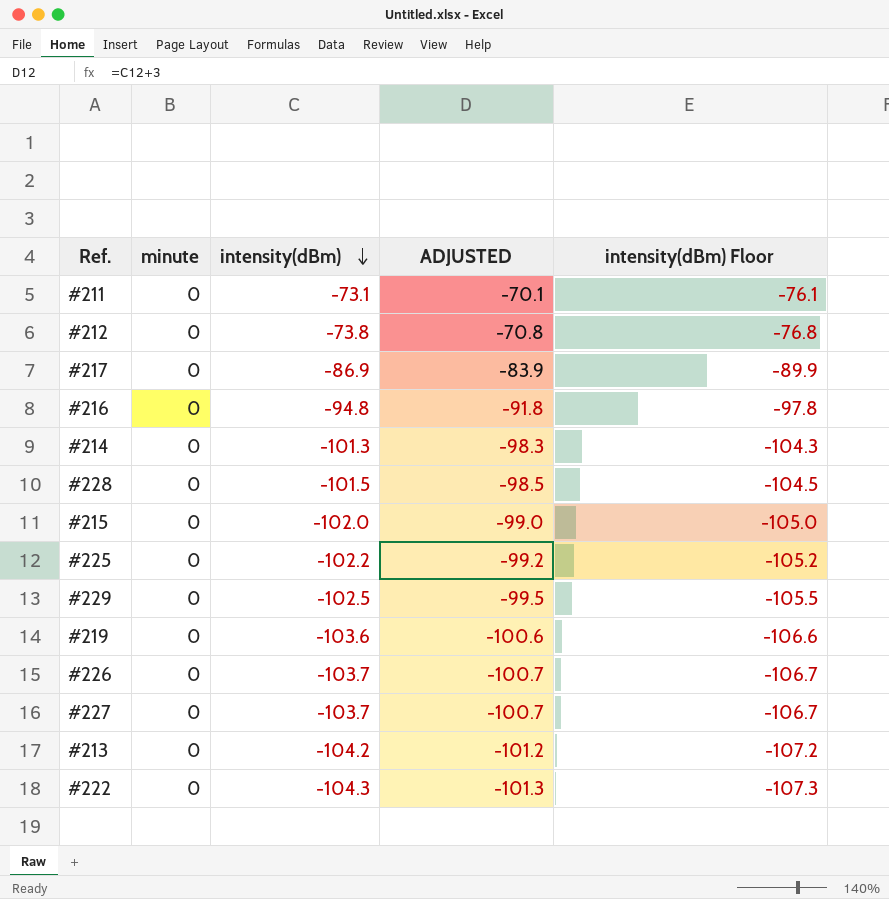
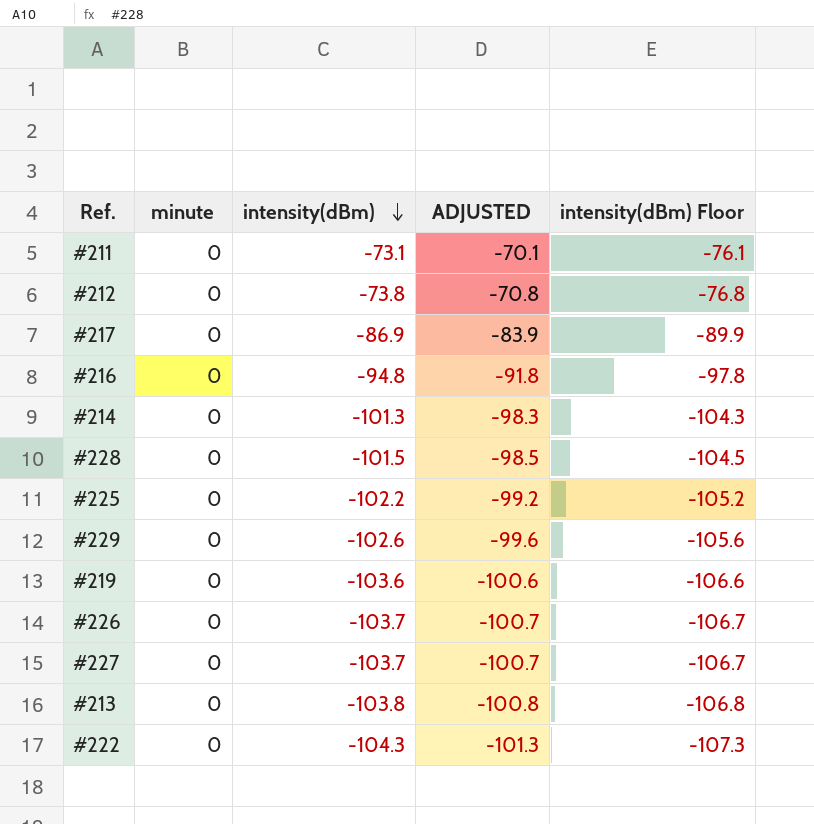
row #215: 0 | -102.0 | -99.0 | -105.0 -> none
#229 | intensity(dBm): -102.5 -> -102.6
#229 | ADJUSTED: -99.5 -> -99.6
#229 | intensity(dBm) Floor: -105.5 -> -105.6
#213 | intensity(dBm): -104.2 -> -103.8
#213 | ADJUSTED: -101.2 -> -100.8
#213 | intensity(dBm) Floor: -107.2 -> -106.8

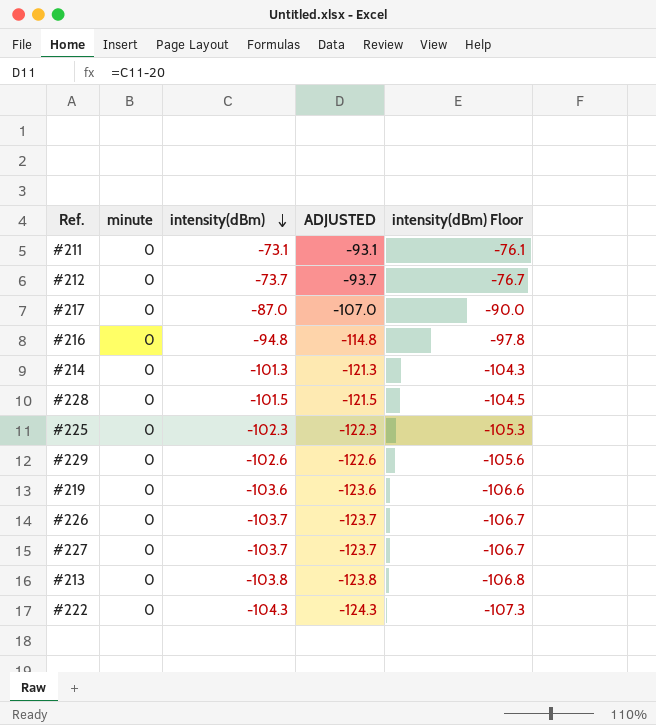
column ADJUSTED | formula: [intensity(dBm)] + 3 -> [intensity(dBm)] - 20
#212 | intensity(dBm): -73.8 -> -73.7
#212 | intensity(dBm) Floor: -76.8 -> -76.7
#217 | intensity(dBm): -86.9 -> -87.0
#217 | intensity(dBm) Floor: -89.9 -> -90.0
#225 | intensity(dBm): -102.2 -> -102.3
#225 | intensity(dBm) Floor: -105.2 -> -105.3

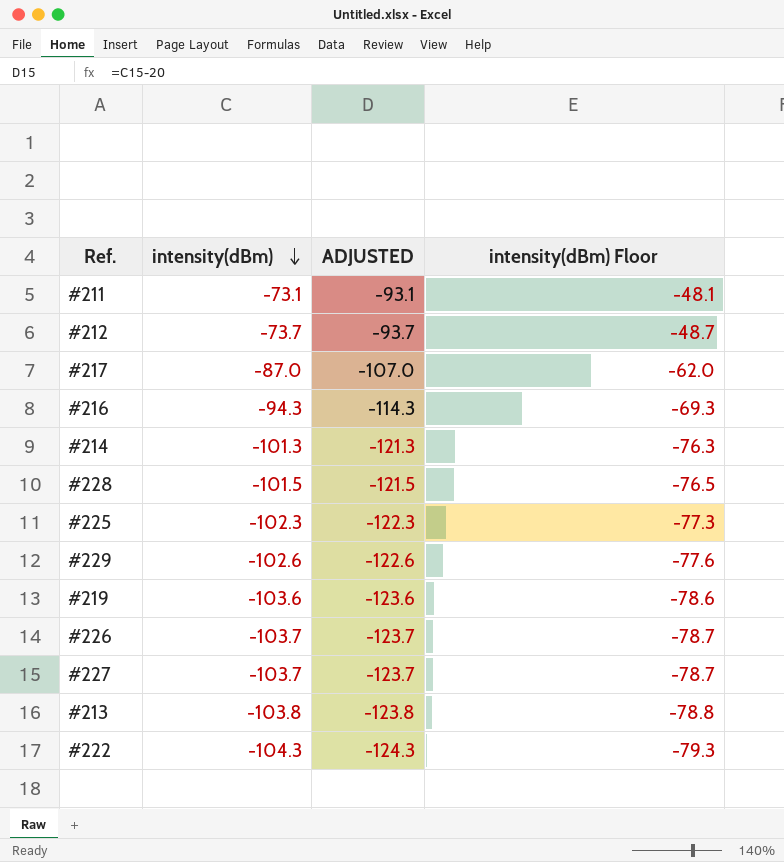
column minute | position: 2 -> none
column intensity(dBm) Floor | formula: [intensity(dBm)] - 3 -> [intensity(dBm)] + 25
#216 | intensity(dBm): -94.8 -> -94.3
#216 | ADJUSTED: -114.8 -> -114.3

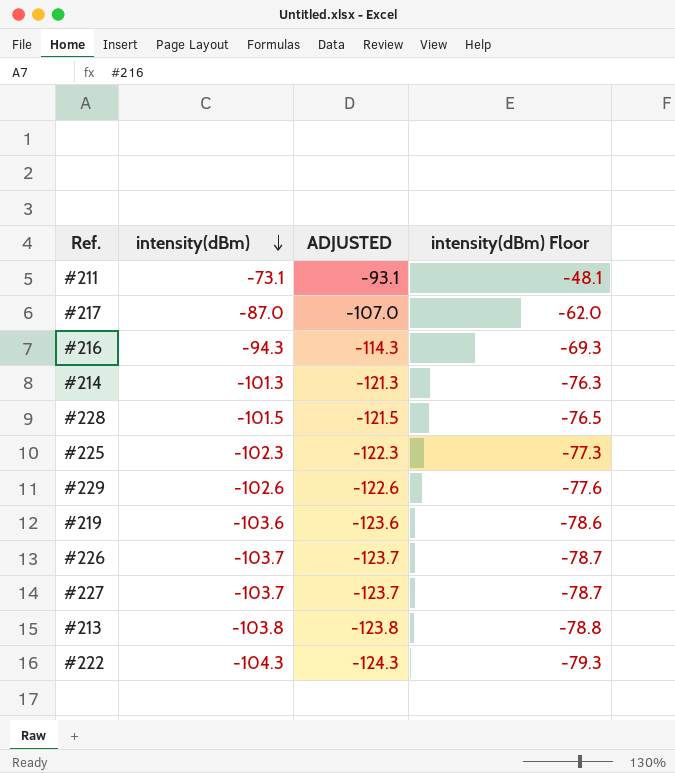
row #212: -73.7 | -93.7 | -48.7 -> none

